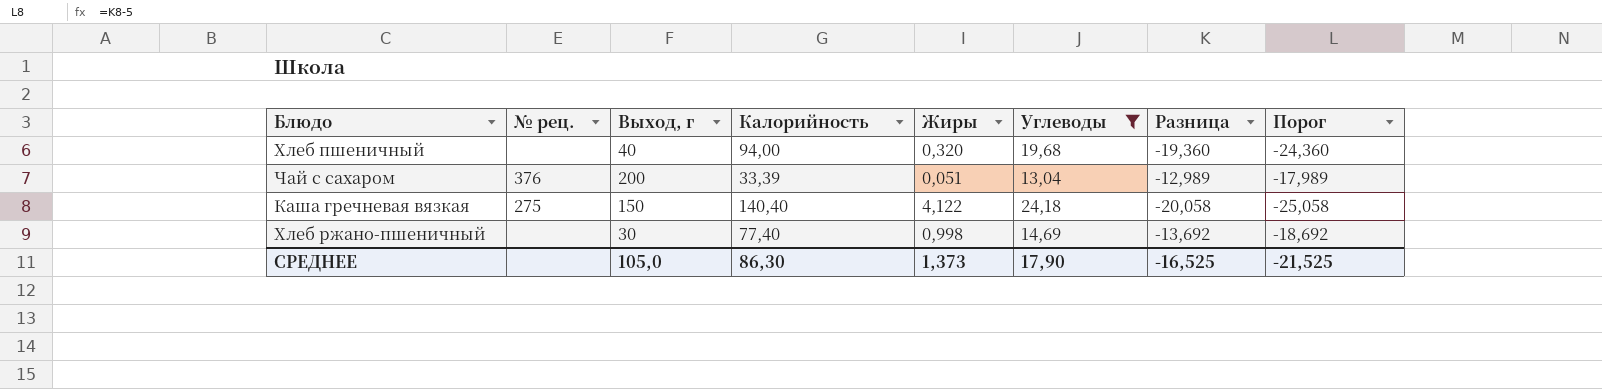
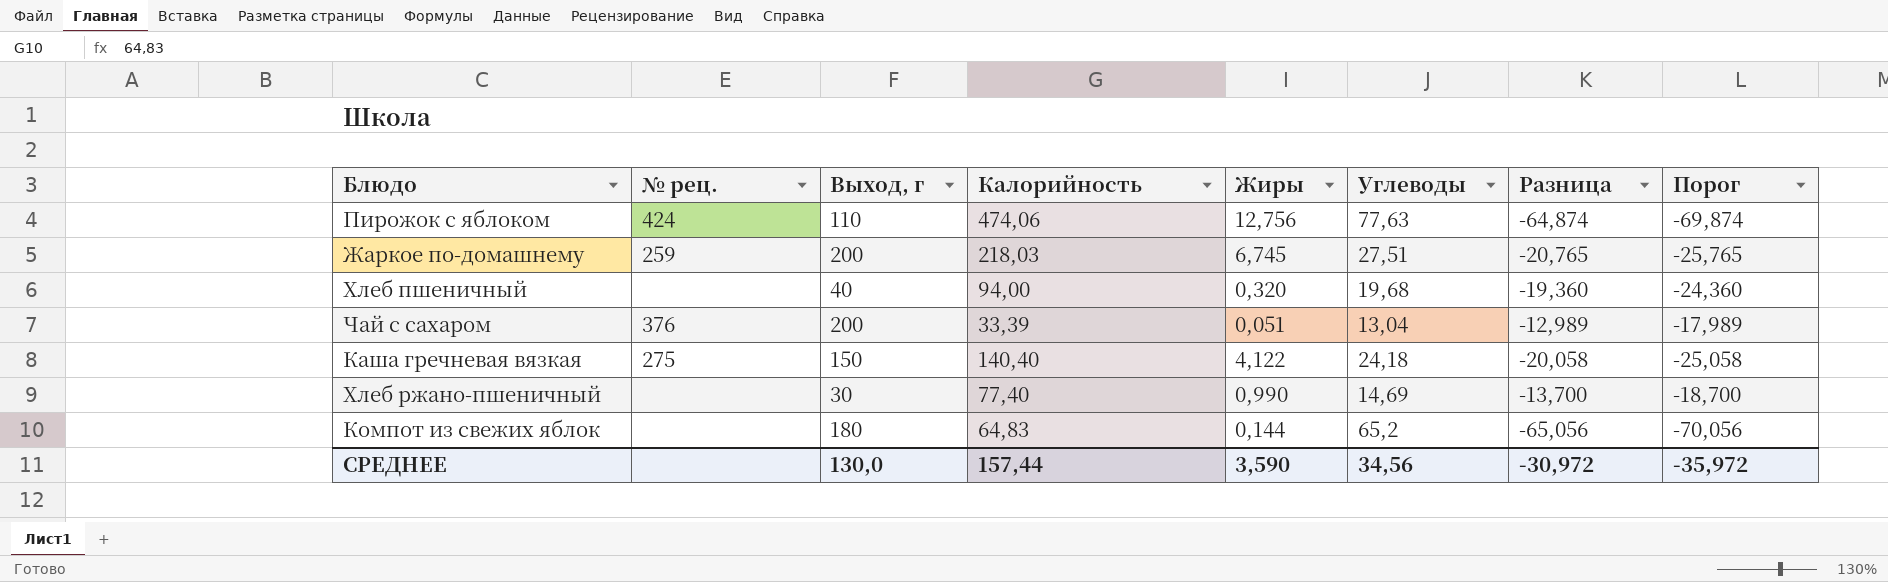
filter: Углеводы <= 24,18 -> none
Хлеб ржано-пшеничный | Жиры: 0,998 -> 0,990
Хлеб ржано-пшеничный | Разница: -13,692 -> -13,700
Хлеб ржано-пшеничный | Порог: -18,692 -> -18,700
СРЕДНЕЕ | Выход, г: 105,0 -> 130,0
СРЕДНЕЕ | Калорийность: 86,30 -> 157,44
СРЕДНЕЕ | Жиры: 1,373 -> 3,590
СРЕДНЕЕ | Углеводы: 17,90 -> 34,56
СРЕДНЕЕ | Разница: -16,525 -> -30,972
СРЕДНЕЕ | Порог: -21,525 -> -35,972

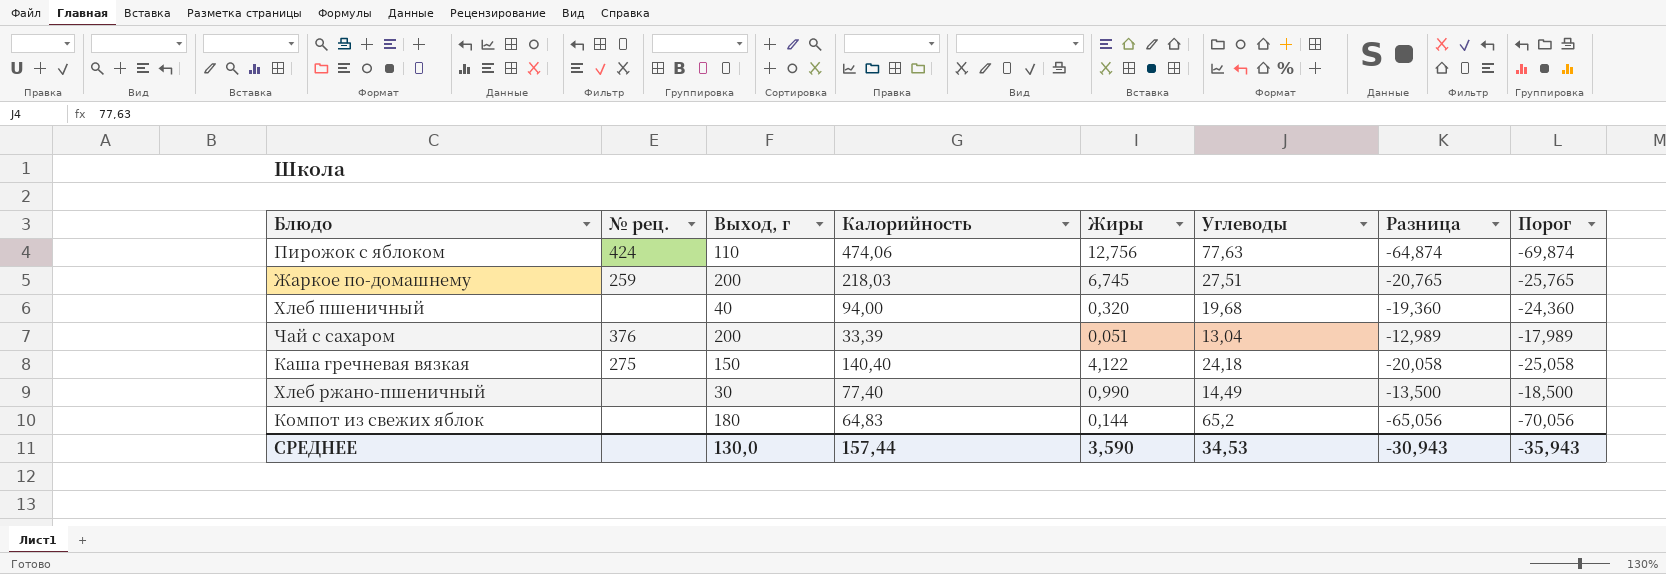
Хлеб ржано-пшеничный | Углеводы: 14,69 -> 14,49
Хлеб ржано-пшеничный | Разница: -13,700 -> -13,500
Хлеб ржано-пшеничный | Порог: -18,700 -> -18,500
СРЕДНЕЕ | Углеводы: 34,56 -> 34,53
СРЕДНЕЕ | Разница: -30,972 -> -30,943
СРЕДНЕЕ | Порог: -35,972 -> -35,943

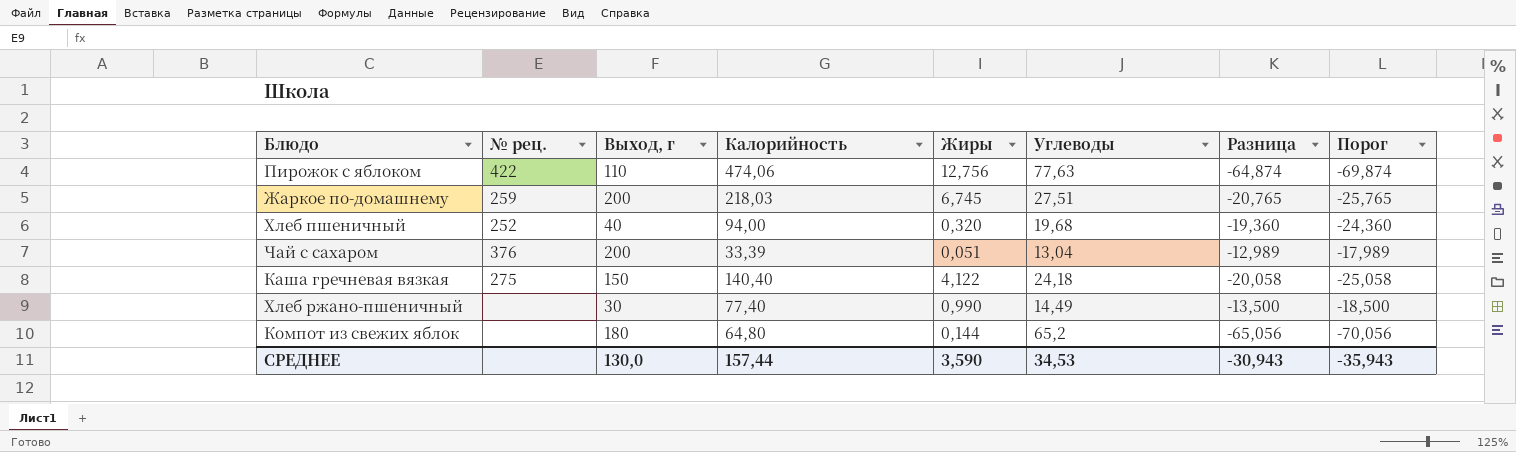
Пирожок с яблоком | № рец.: 424 -> 422
Хлеб пшеничный | № рец.: none -> 252
Компот из свежих яблок | Калорийность: 64,83 -> 64,80

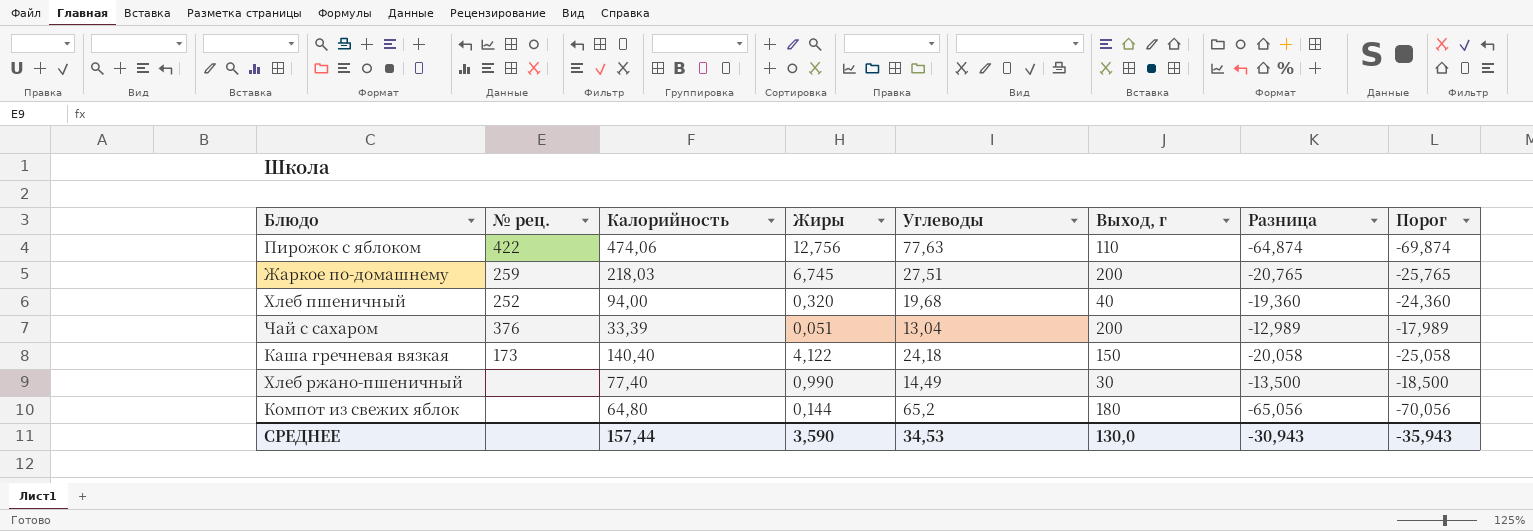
column Выход, г | position: 3 -> 6
Каша гречневая вязкая | № рец.: 275 -> 173

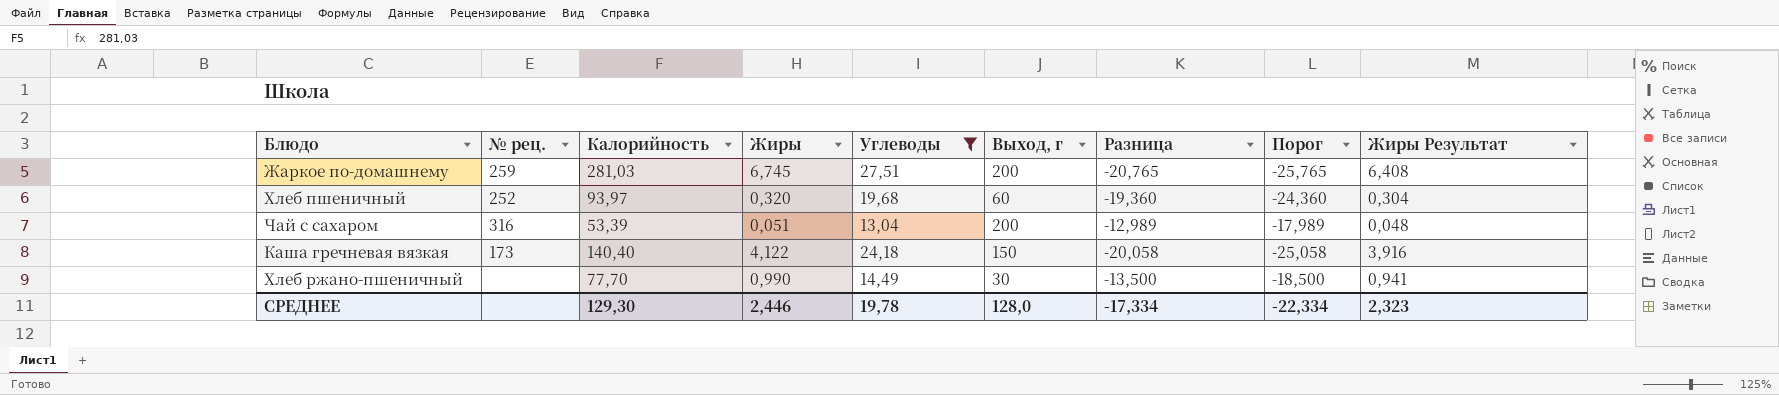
filter: none -> Углеводы <= 27,51
column Жиры Результат | formula: none -> [Жиры] * 0,95
Жаркое по-домашнему | Калорийность: 218,03 -> 281,03
Хлеб пшеничный | Калорийность: 94,00 -> 93,97
Хлеб пшеничный | Выход, г: 40 -> 60
Чай с сахаром | № рец.: 376 -> 316
Чай с сахаром | Калорийность: 33,39 -> 53,39
Хлеб ржано-пшеничный | Калорийность: 77,40 -> 77,70
СРЕДНЕЕ | Калорийность: 157,44 -> 129,30
СРЕДНЕЕ | Жиры: 3,590 -> 2,446
СРЕДНЕЕ | Углеводы: 34,53 -> 19,78
СРЕДНЕЕ | Выход, г: 130,0 -> 128,0
СРЕДНЕЕ | Разница: -30,943 -> -17,334
СРЕДНЕЕ | Порог: -35,943 -> -22,334

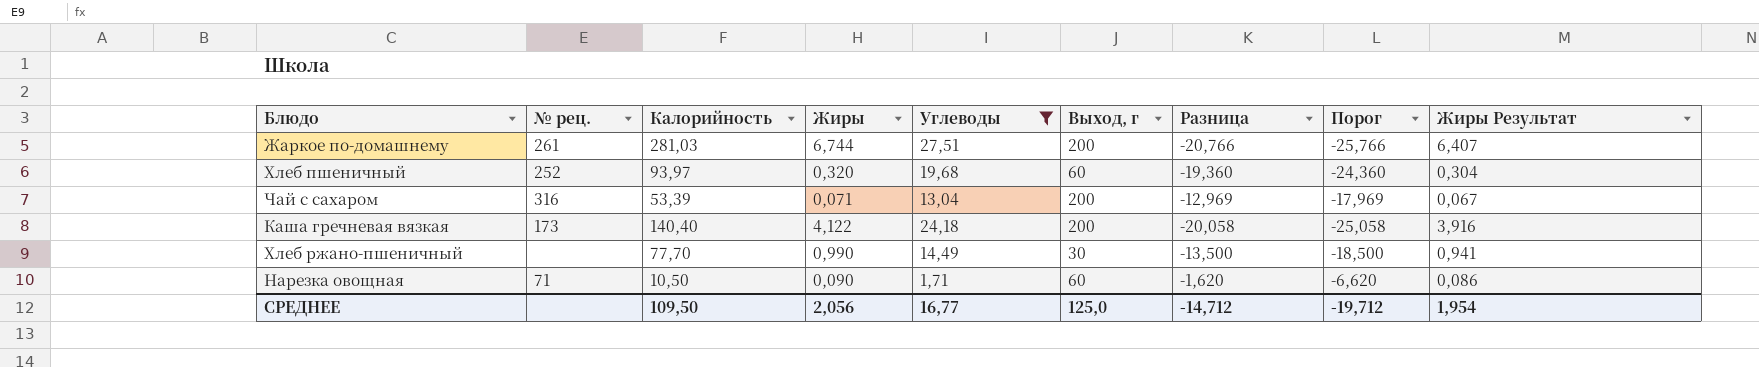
Жаркое по-домашнему | № рец.: 259 -> 261
Жаркое по-домашнему | Жиры: 6,745 -> 6,744
Жаркое по-домашнему | Разница: -20,765 -> -20,766
Жаркое по-домашнему | Порог: -25,765 -> -25,766
Жаркое по-домашнему | Жиры Результат: 6,408 -> 6,407
Чай с сахаром | Жиры: 0,051 -> 0,071
Чай с сахаром | Разница: -12,989 -> -12,969
Чай с сахаром | Порог: -17,989 -> -17,969
Чай с сахаром | Жиры Результат: 0,048 -> 0,067
Каша гречневая вязкая | Выход, г: 150 -> 200
row Нарезка овощная: none -> 71 | 10,50 | 0,090 | 1,71 | 60 | -1,620 | -6,620 | 0,086
СРЕДНЕЕ | Калорийность: 129,30 -> 109,50
СРЕДНЕЕ | Жиры: 2,446 -> 2,056
СРЕДНЕЕ | Углеводы: 19,78 -> 16,77
СРЕДНЕЕ | Выход, г: 128,0 -> 125,0
СРЕДНЕЕ | Разница: -17,334 -> -14,712
СРЕДНЕЕ | Порог: -22,334 -> -19,712
СРЕДНЕЕ | Жиры Результат: 2,323 -> 1,954

